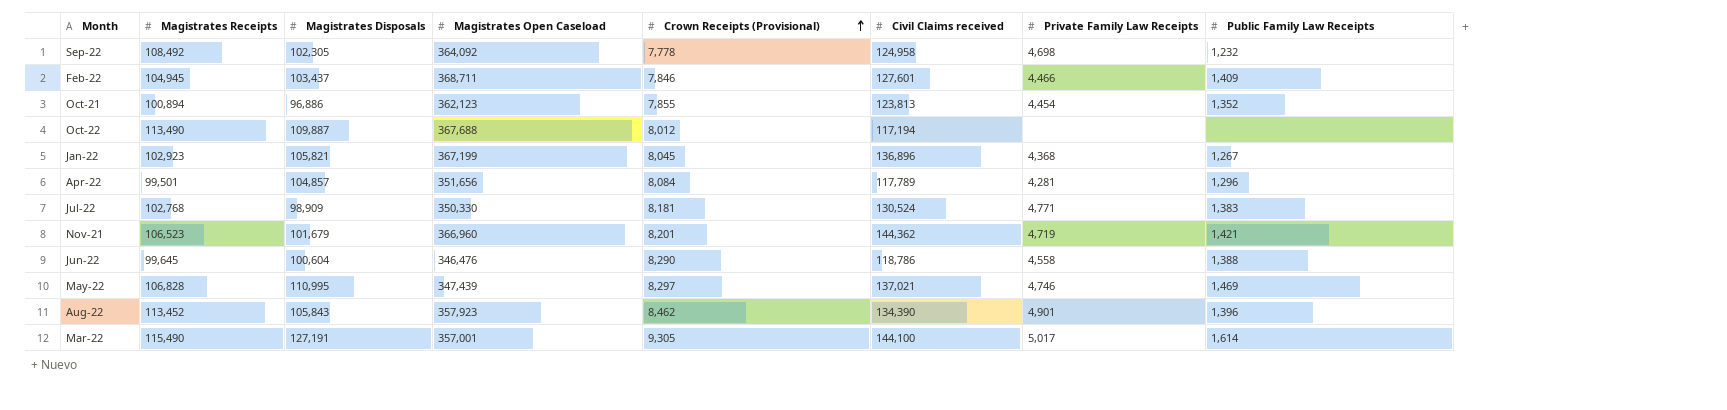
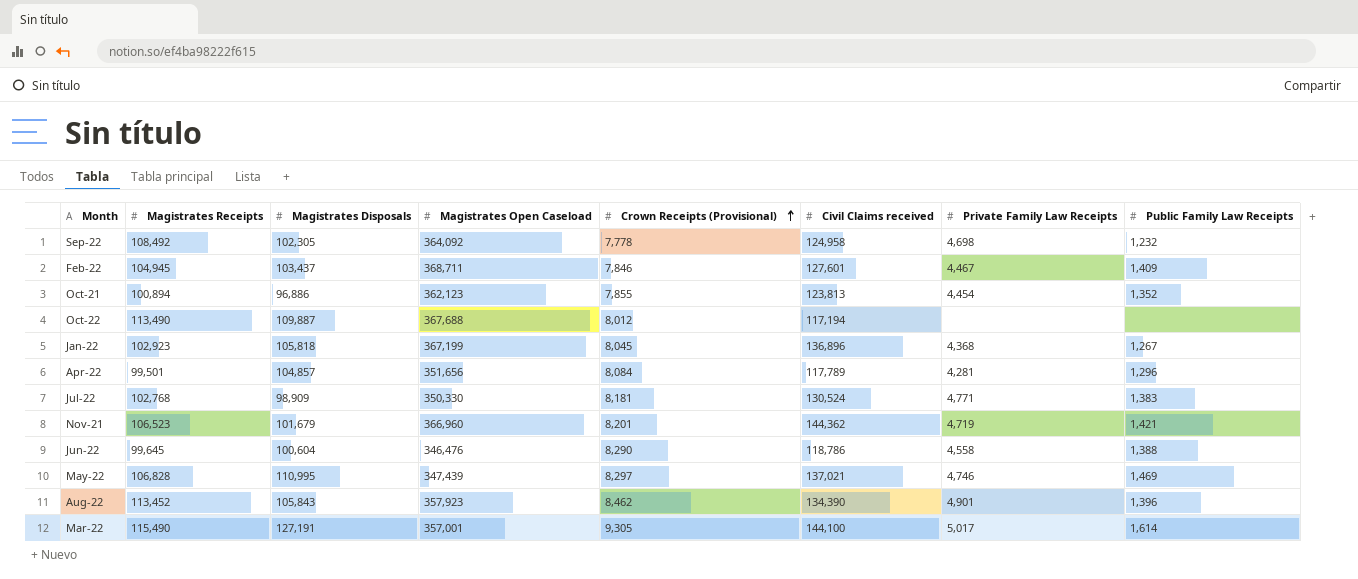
Feb-22 | Private Family Law Receipts: 4,466 -> 4,467
Jan-22 | Magistrates Disposals: 105,821 -> 105,818

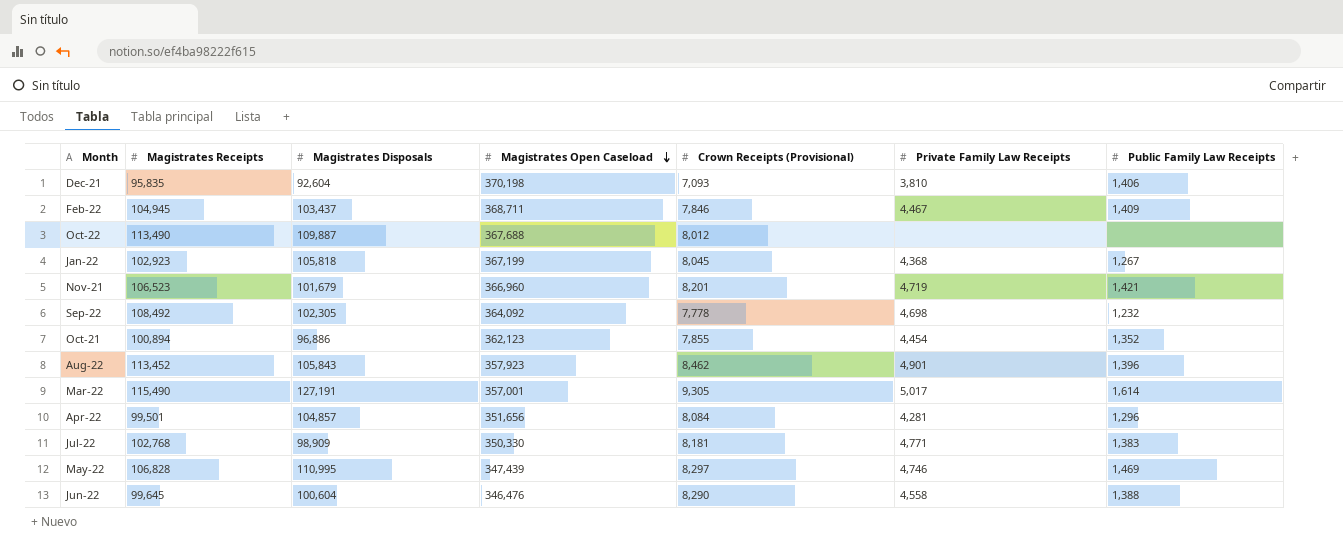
row order: Crown Receipts (Provisional) ascending -> Magistrates Open Caseload descending
column Civil Claims received | position: 6 -> none
row Dec-21: none -> 95,835 | 92,604 | 370,198 | 7,093 | 3,810 | 1,406

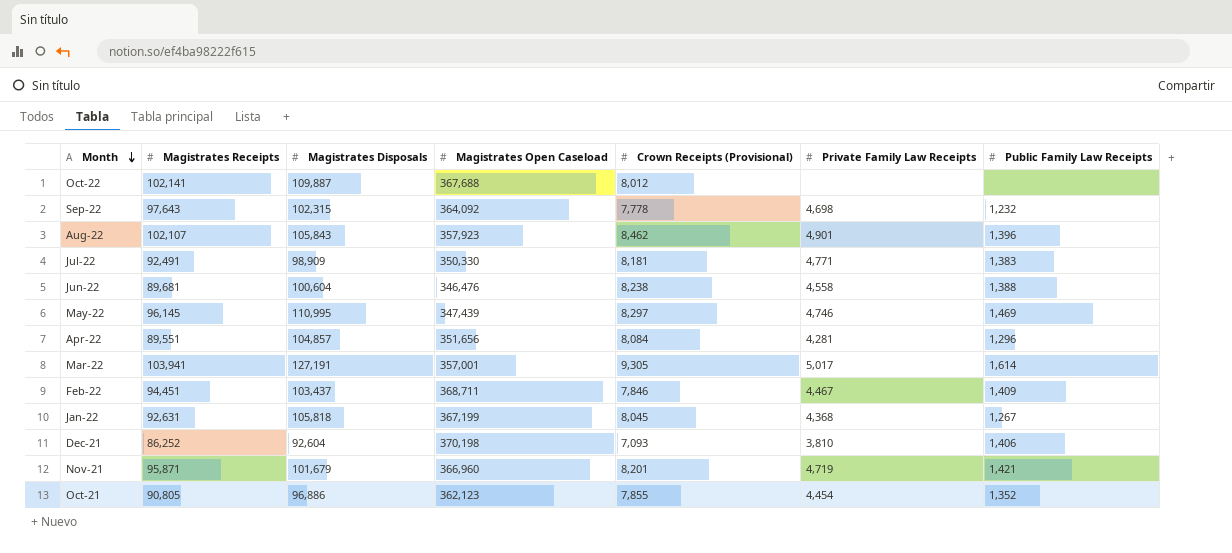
row order: Magistrates Open Caseload descending -> Month descending
Oct-22 | Magistrates Receipts: 113,490 -> 102,141
Sep-22 | Magistrates Receipts: 108,492 -> 97,643
Sep-22 | Magistrates Disposals: 102,305 -> 102,315
Aug-22 | Magistrates Receipts: 113,452 -> 102,107
Jul-22 | Magistrates Receipts: 102,768 -> 92,491
Jun-22 | Magistrates Receipts: 99,645 -> 89,681
Jun-22 | Crown Receipts (Provisional): 8,290 -> 8,238
May-22 | Magistrates Receipts: 106,828 -> 96,145
Apr-22 | Magistrates Receipts: 99,501 -> 89,551
Mar-22 | Magistrates Receipts: 115,490 -> 103,941
Feb-22 | Magistrates Receipts: 104,945 -> 94,451
Jan-22 | Magistrates Receipts: 102,923 -> 92,631
Dec-21 | Magistrates Receipts: 95,835 -> 86,252
Nov-21 | Magistrates Receipts: 106,523 -> 95,871
Oct-21 | Magistrates Receipts: 100,894 -> 90,805

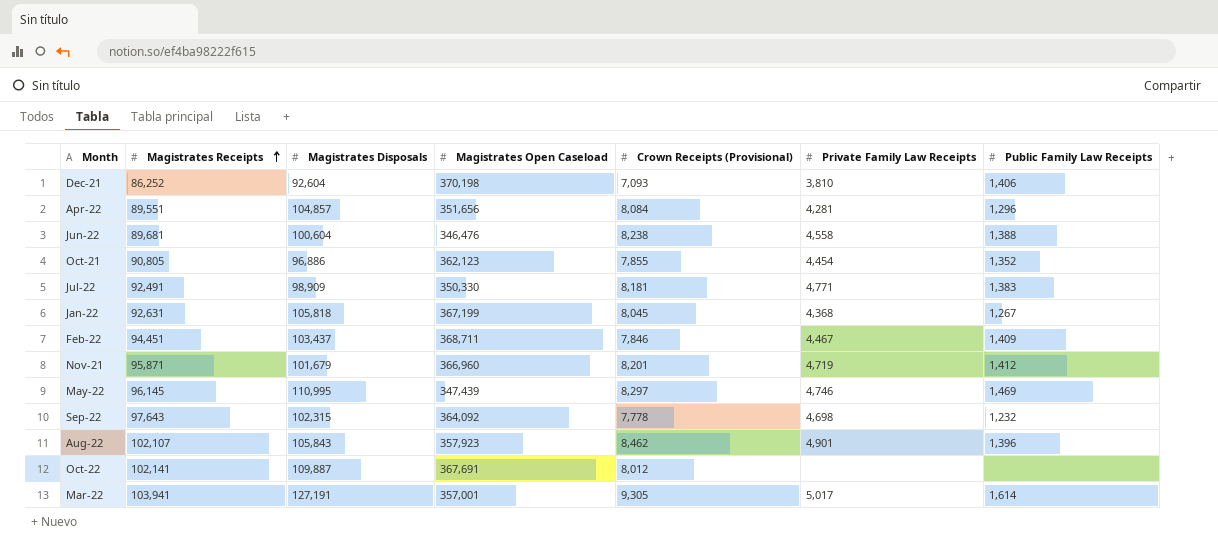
row order: Month descending -> Magistrates Receipts ascending
Nov-21 | Public Family Law Receipts: 1,421 -> 1,412
Oct-22 | Magistrates Open Caseload: 367,688 -> 367,691

